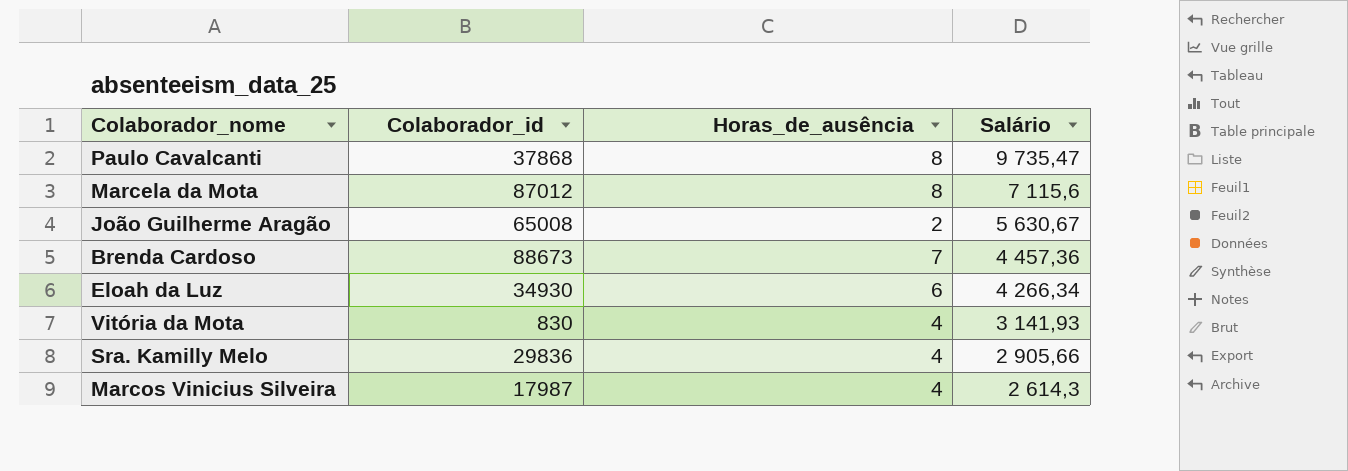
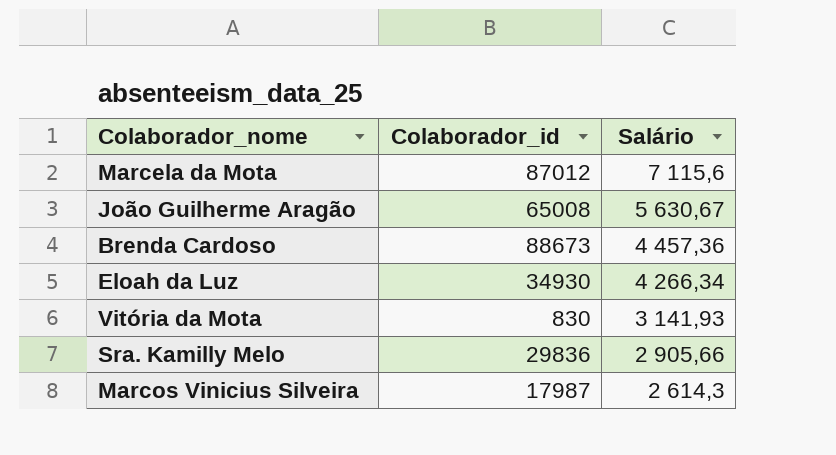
column Horas_de_ausência | position: 3 -> none
row Paulo Cavalcanti: 37868 | 8 | 9 735,47 -> none

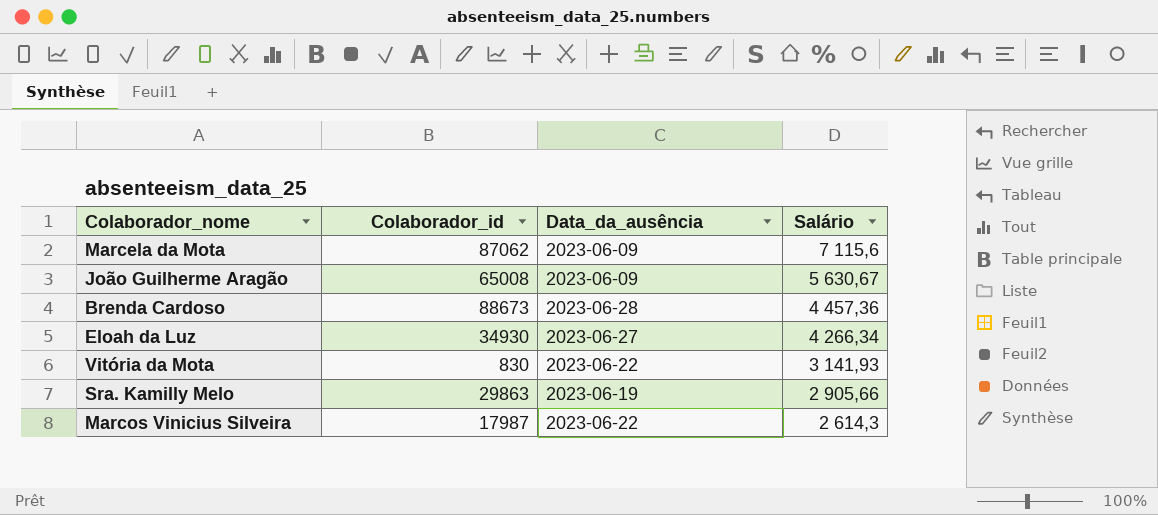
column Data_da_ausência | position: none -> 3
Marcela da Mota | Colaborador_id: 87012 -> 87062
Sra. Kamilly Melo | Colaborador_id: 29836 -> 29863

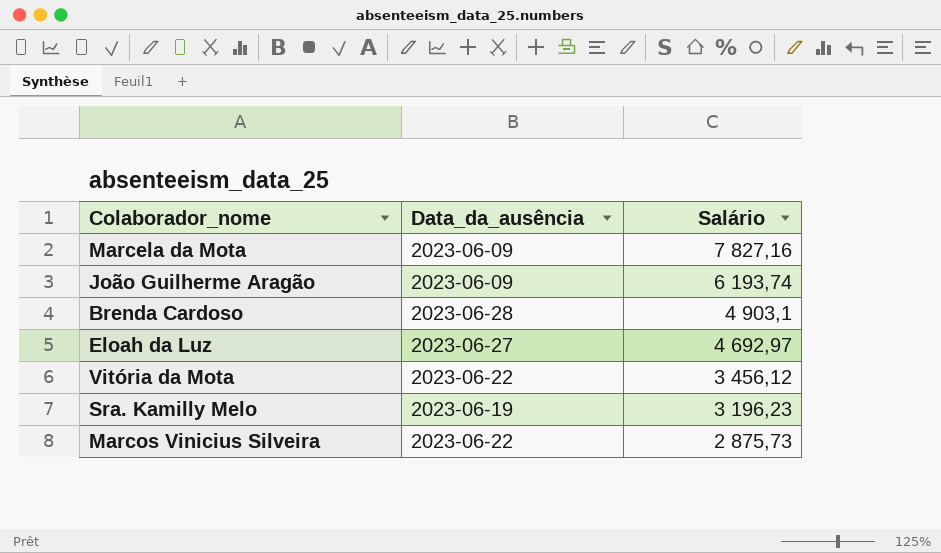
column Colaborador_id | position: 2 -> none
Marcela da Mota | Salário: 7 115,6 -> 7 827,16
João Guilherme Aragão | Salário: 5 630,67 -> 6 193,74
Brenda Cardoso | Salário: 4 457,36 -> 4 903,1
Eloah da Luz | Salário: 4 266,34 -> 4 692,97
Vitória da Mota | Salário: 3 141,93 -> 3 456,12
Sra. Kamilly Melo | Salário: 2 905,66 -> 3 196,23
Marcos Vinicius Silveira | Salário: 2 614,3 -> 2 875,73

